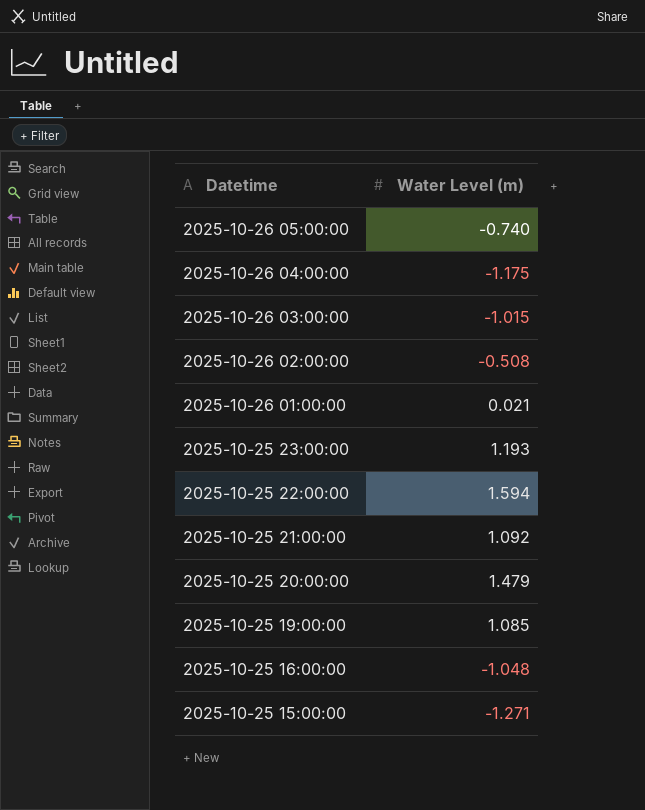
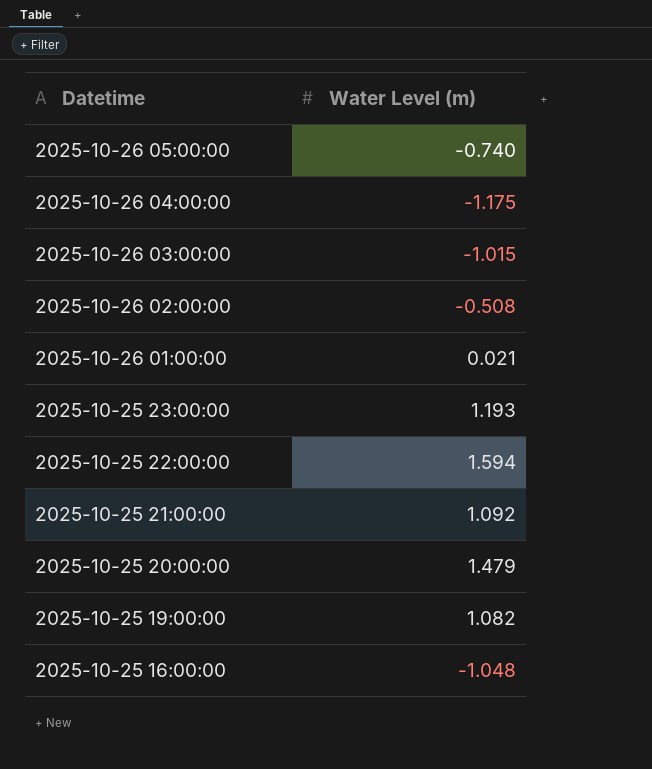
row 2025-10-25 15:00:00: -1.271 -> none
2025-10-25 19:00:00 | Water Level (m): 1.085 -> 1.082

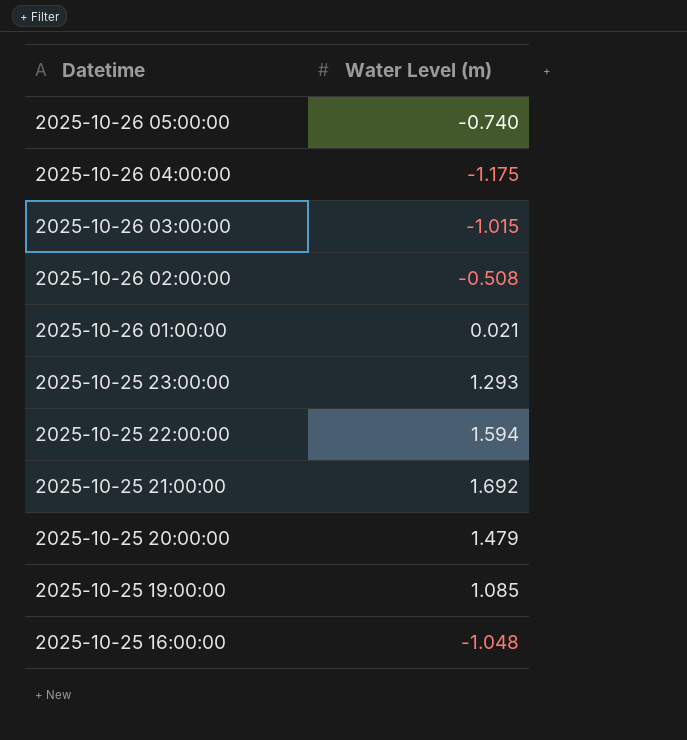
2025-10-25 23:00:00 | Water Level (m): 1.193 -> 1.293
2025-10-25 21:00:00 | Water Level (m): 1.092 -> 1.692
2025-10-25 19:00:00 | Water Level (m): 1.082 -> 1.085

